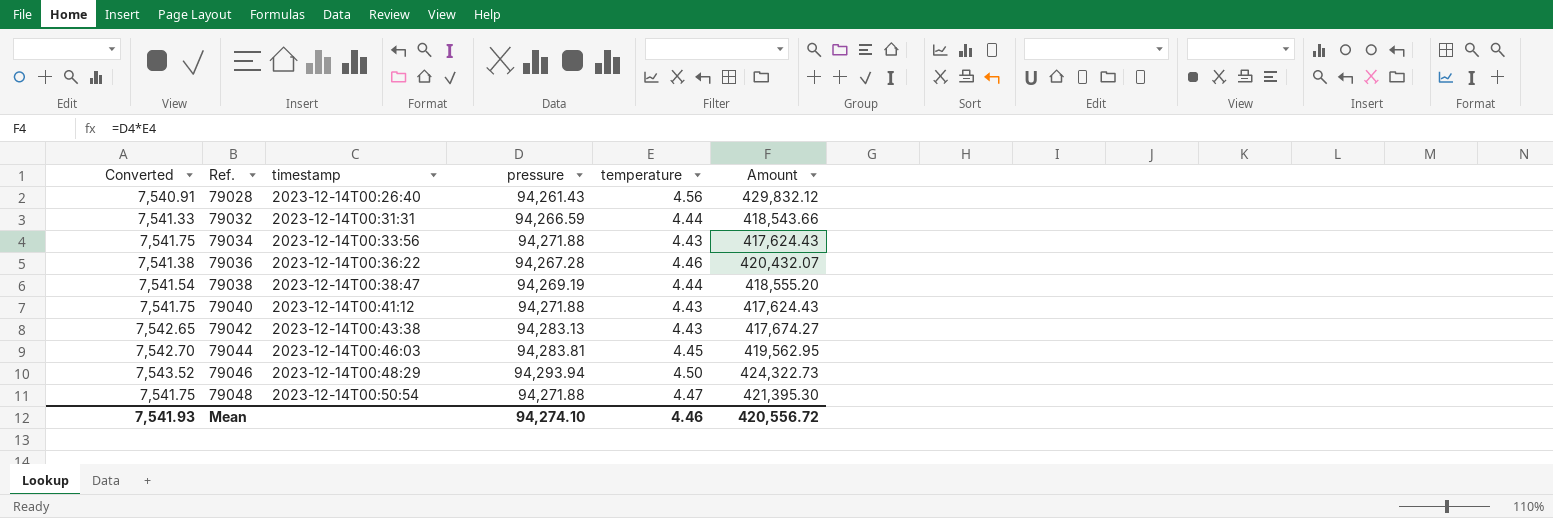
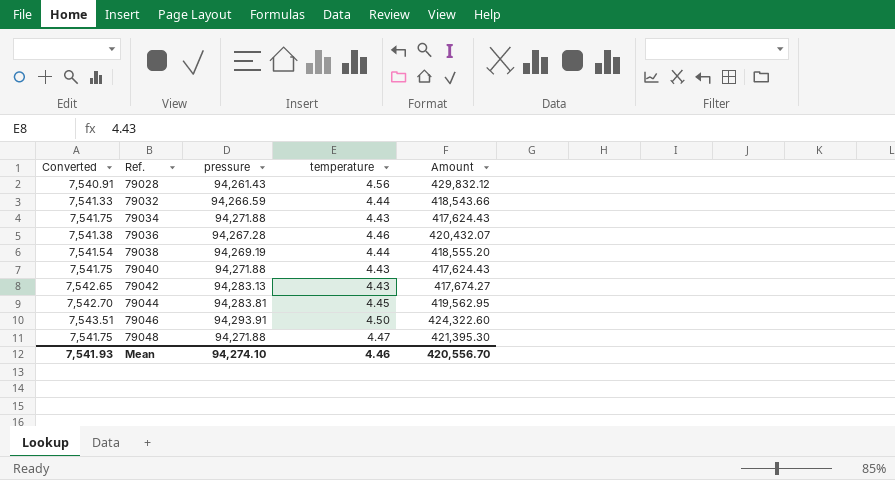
column timestamp | position: 3 -> none
79046 | Converted: 7,543.52 -> 7,543.51
79046 | pressure: 94,293.94 -> 94,293.91
79046 | Amount: 424,322.73 -> 424,322.60
Mean | Amount: 420,556.72 -> 420,556.70

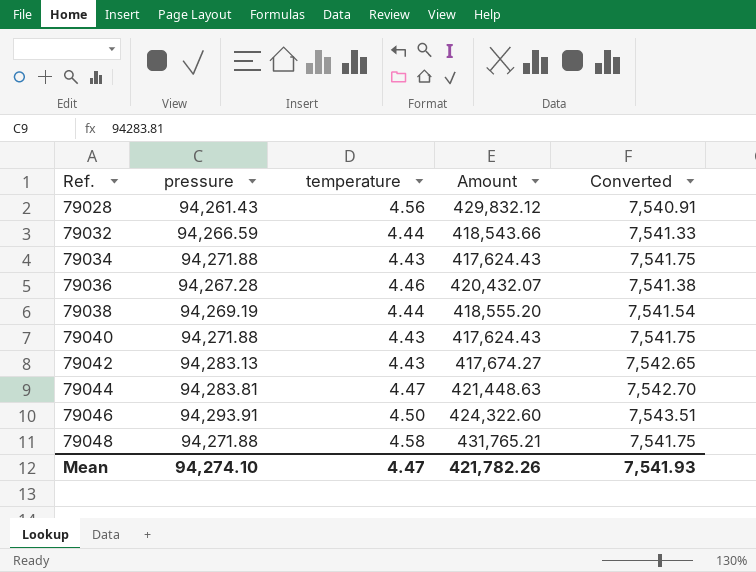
column Converted | position: 1 -> 5
79044 | temperature: 4.45 -> 4.47
79044 | Amount: 419,562.95 -> 421,448.63
79048 | temperature: 4.47 -> 4.58
79048 | Amount: 421,395.30 -> 431,765.21
Mean | temperature: 4.46 -> 4.47
Mean | Amount: 420,556.70 -> 421,782.26

